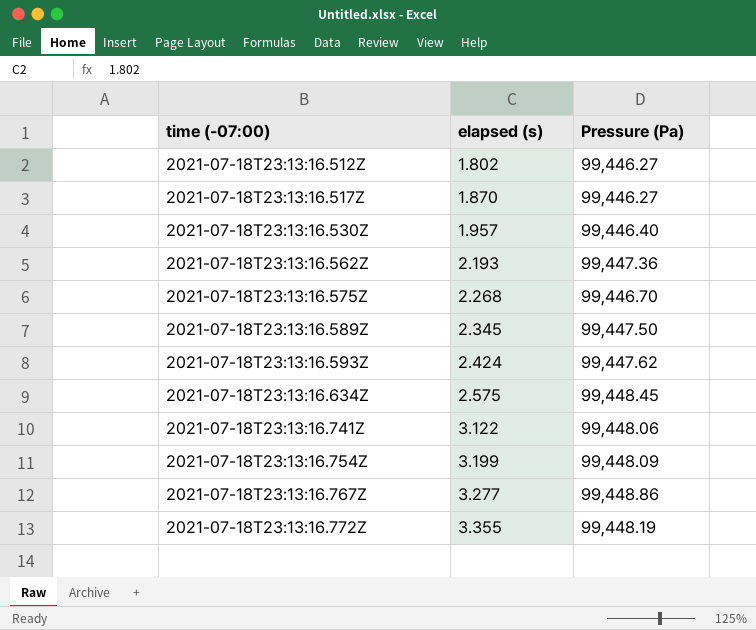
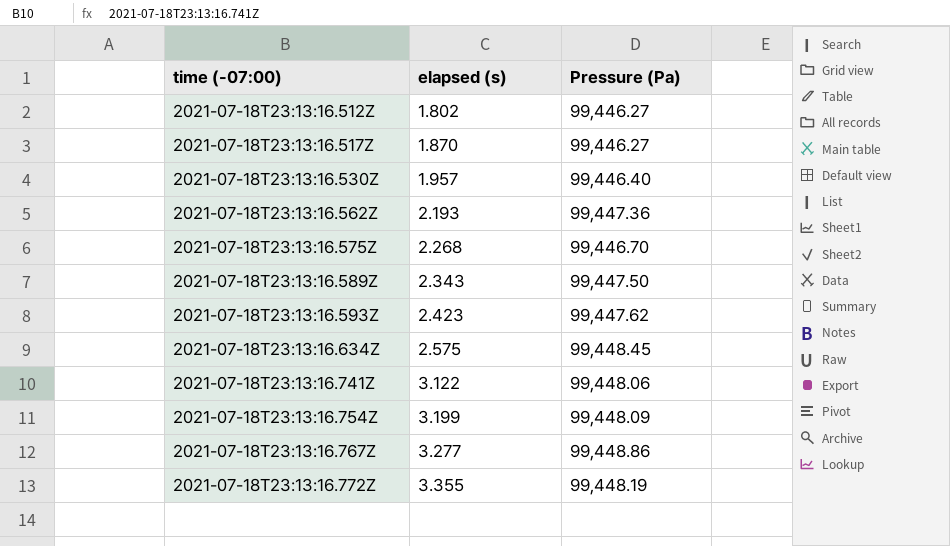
2021-07-18T23:13:16.589Z | elapsed (s): 2.345 -> 2.343
2021-07-18T23:13:16.593Z | elapsed (s): 2.424 -> 2.423

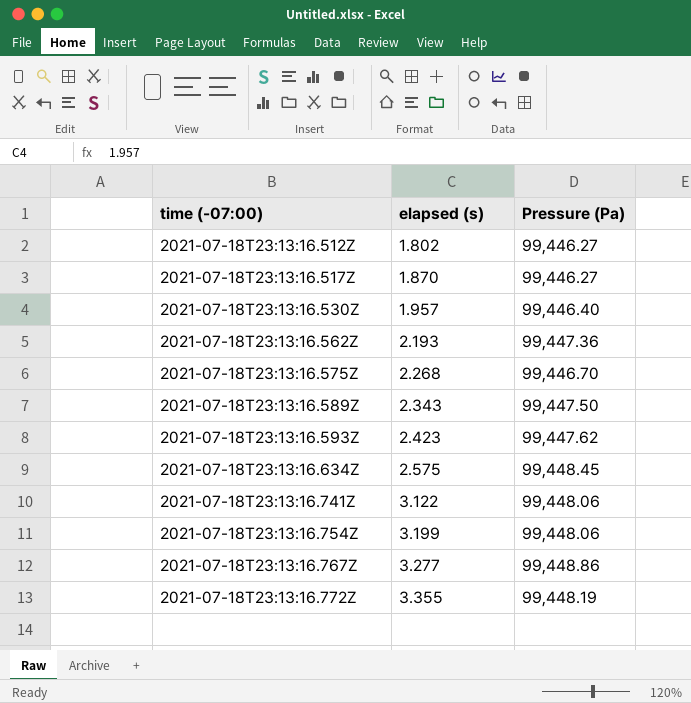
2021-07-18T23:13:16.754Z | Pressure (Pa): 99,448.09 -> 99,448.06

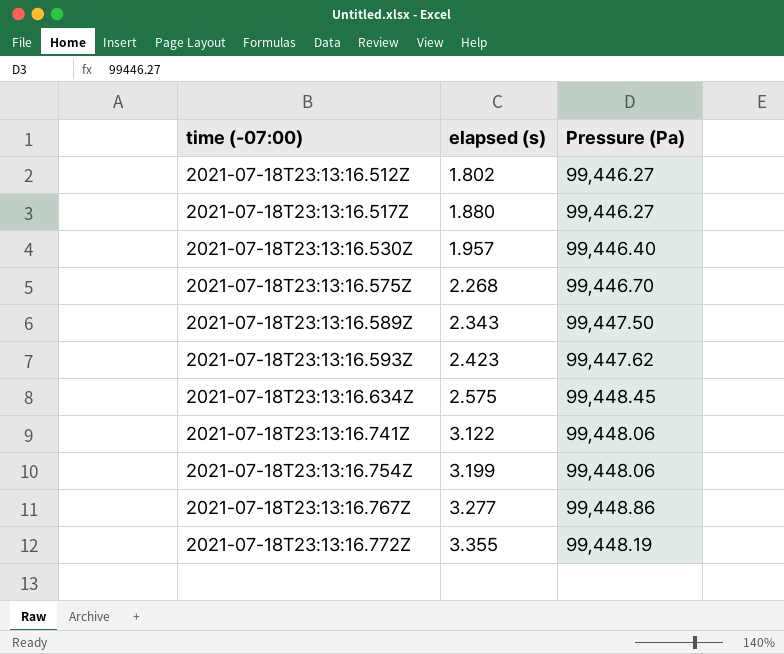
row 2021-07-18T23:13:16.562Z: 2.193 | 99,447.36 -> none
2021-07-18T23:13:16.517Z | elapsed (s): 1.870 -> 1.880

